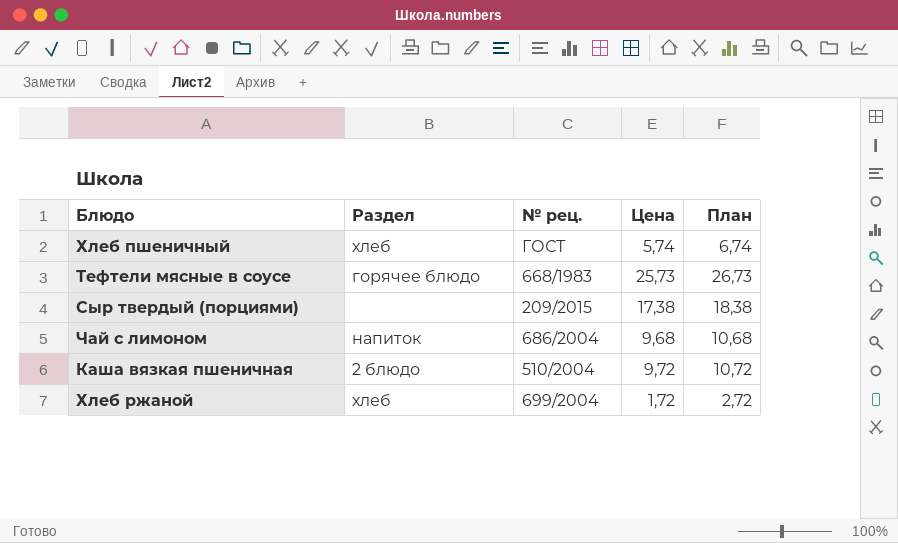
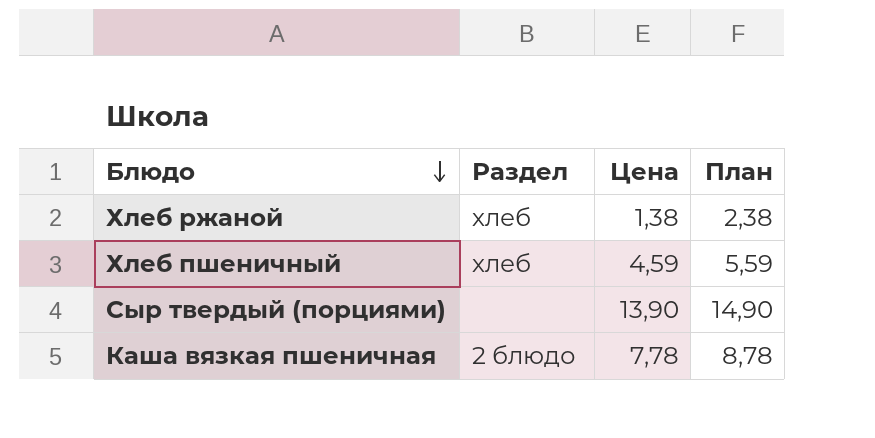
row order: none -> Блюдо descending
column № рец. | position: 3 -> none
row Тефтели мясные в соусе: горячее блюдо | 668/1983 | 25,73 | 26,73 -> none
row Чай с лимоном: напиток | 686/2004 | 9,68 | 10,68 -> none
Хлеб ржаной | Цена: 1,72 -> 1,38
Хлеб ржаной | План: 2,72 -> 2,38
Хлеб пшеничный | Цена: 5,74 -> 4,59
Хлеб пшеничный | План: 6,74 -> 5,59
Сыр твердый (порциями) | Цена: 17,38 -> 13,90
Сыр твердый (порциями) | План: 18,38 -> 14,90
Каша вязкая пшеничная | Цена: 9,72 -> 7,78
Каша вязкая пшеничная | План: 10,72 -> 8,78

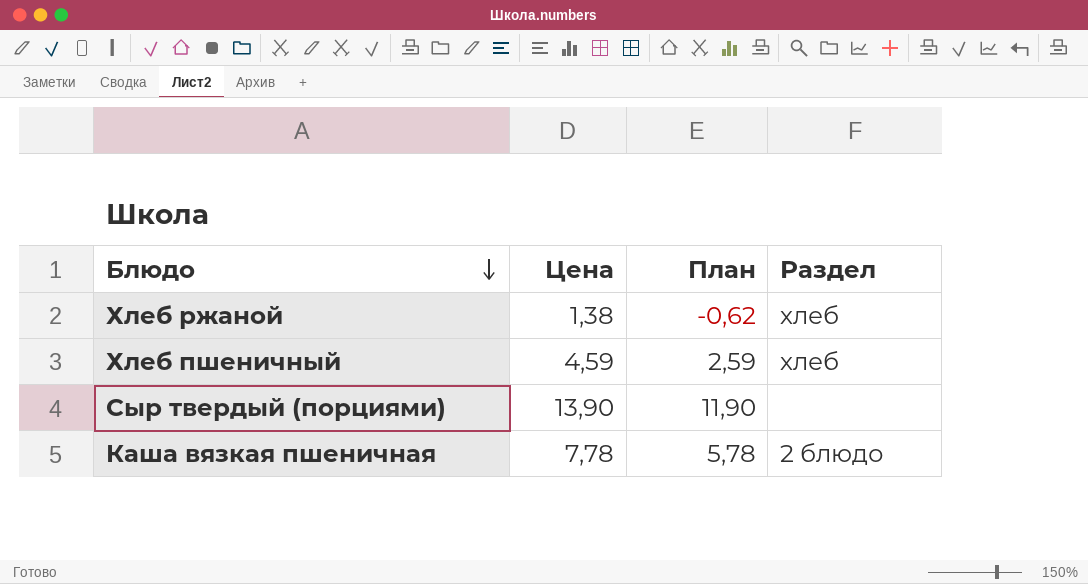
column План | formula: [Цена] + 1 -> [Цена] - 2
column Раздел | position: 2 -> 4

